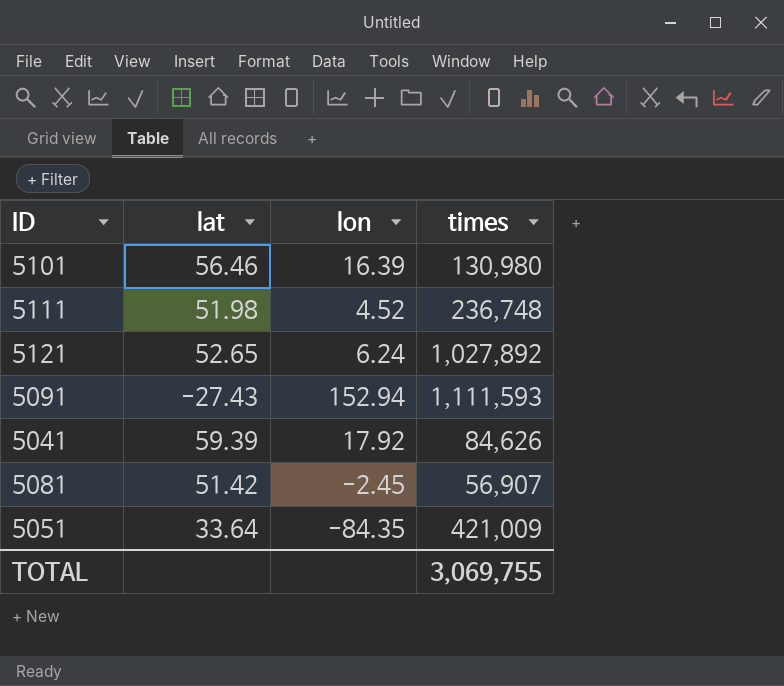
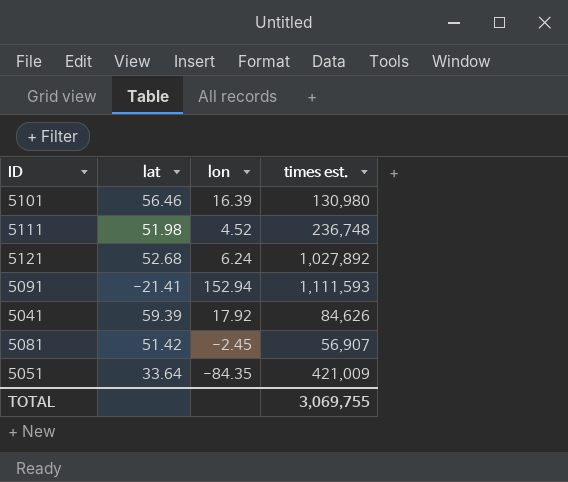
column name: times -> times est.
5121 | lat: 52.65 -> 52.68
5091 | lat: -27.43 -> -21.41

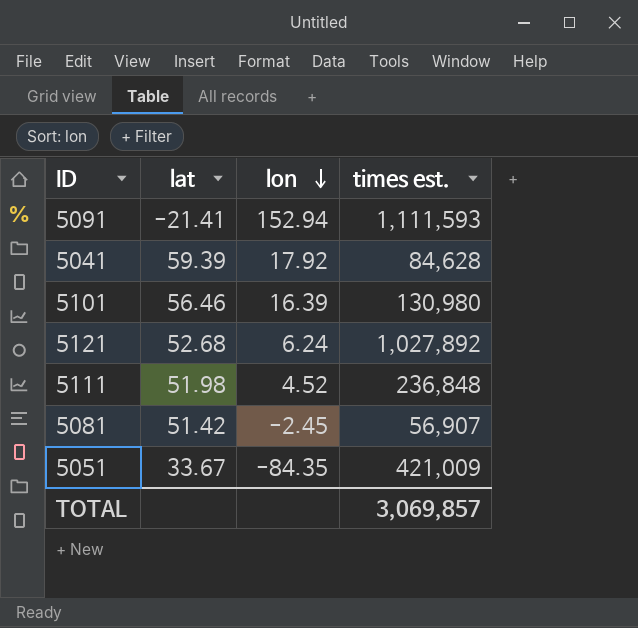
row order: none -> lon descending
5041 | times est.: 84,626 -> 84,628
5111 | times est.: 236,748 -> 236,848
5051 | lat: 33.64 -> 33.67
TOTAL | times est.: 3,069,755 -> 3,069,857

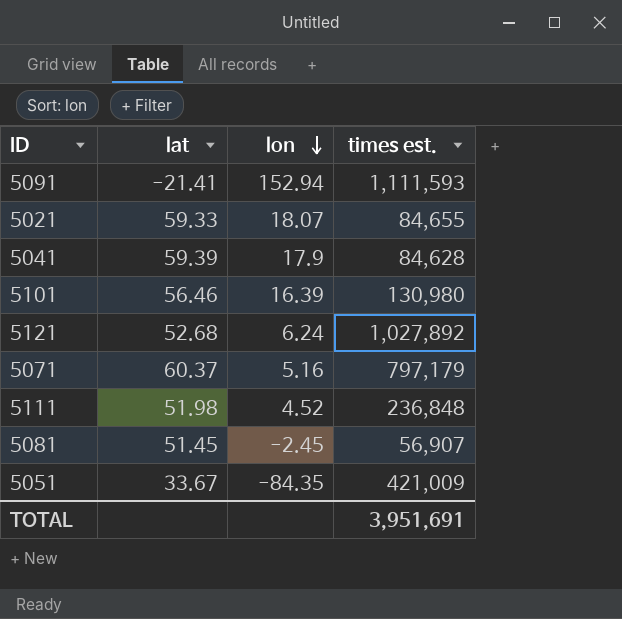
row 5021: none -> 59.33 | 18.07 | 84,655
5041 | lon: 17.92 -> 17.9
row 5071: none -> 60.37 | 5.16 | 797,179
5081 | lat: 51.42 -> 51.45
TOTAL | times est.: 3,069,857 -> 3,951,691

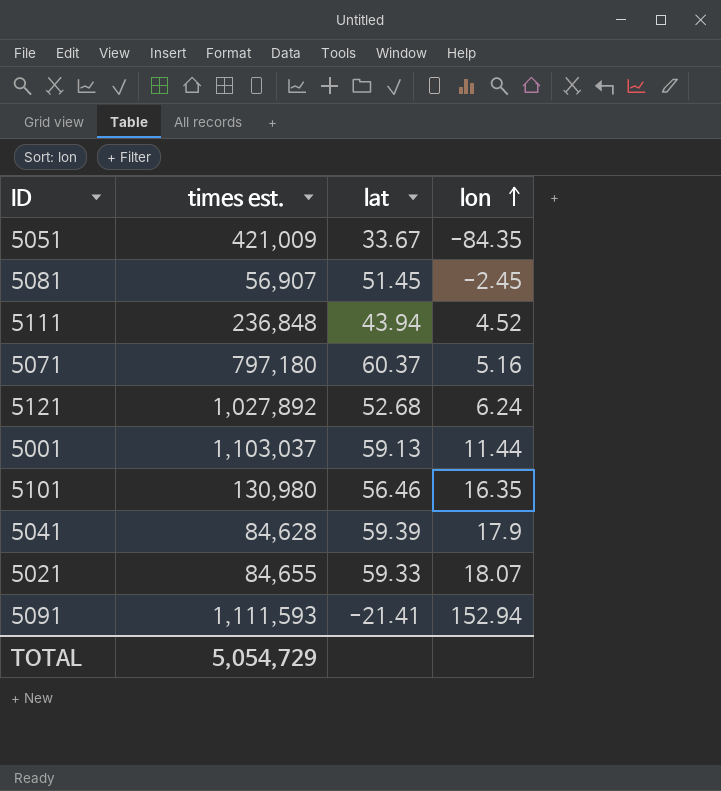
row order: lon descending -> lon ascending
column times est. | position: 4 -> 2
5111 | lat: 51.98 -> 43.94
5071 | times est.: 797,179 -> 797,180
row 5001: none -> 1,103,037 | 59.13 | 11.44
5101 | lon: 16.39 -> 16.35
TOTAL | times est.: 3,951,691 -> 5,054,729

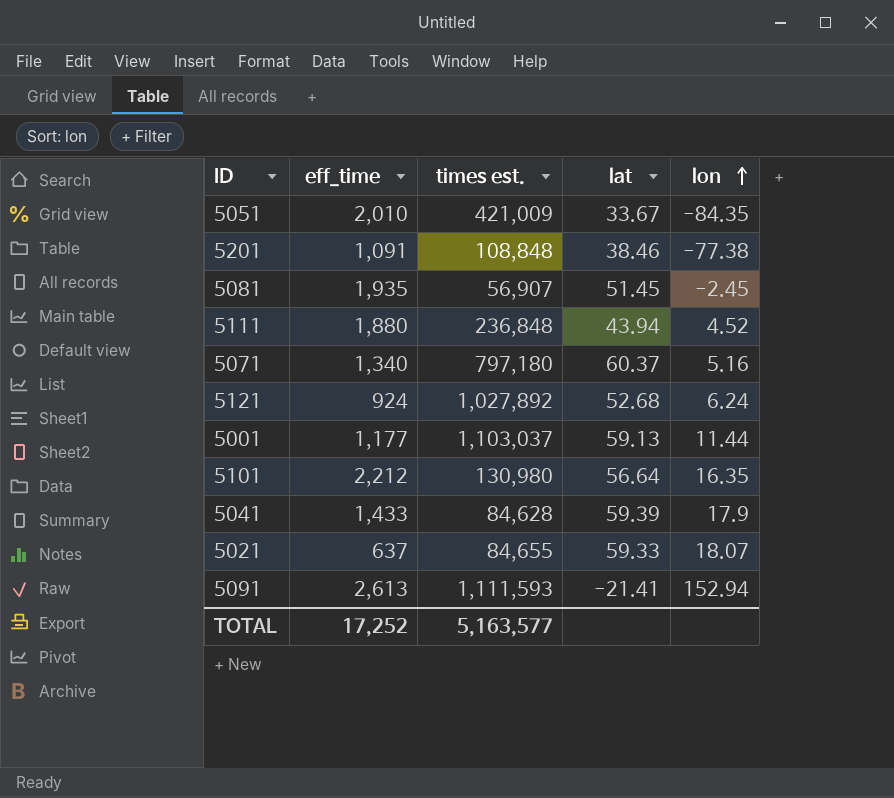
column eff_time | position: none -> 2
row 5201: none -> 1,091 | 108,848 | 38.46 | -77.38
5101 | lat: 56.46 -> 56.64
TOTAL | times est.: 5,054,729 -> 5,163,577

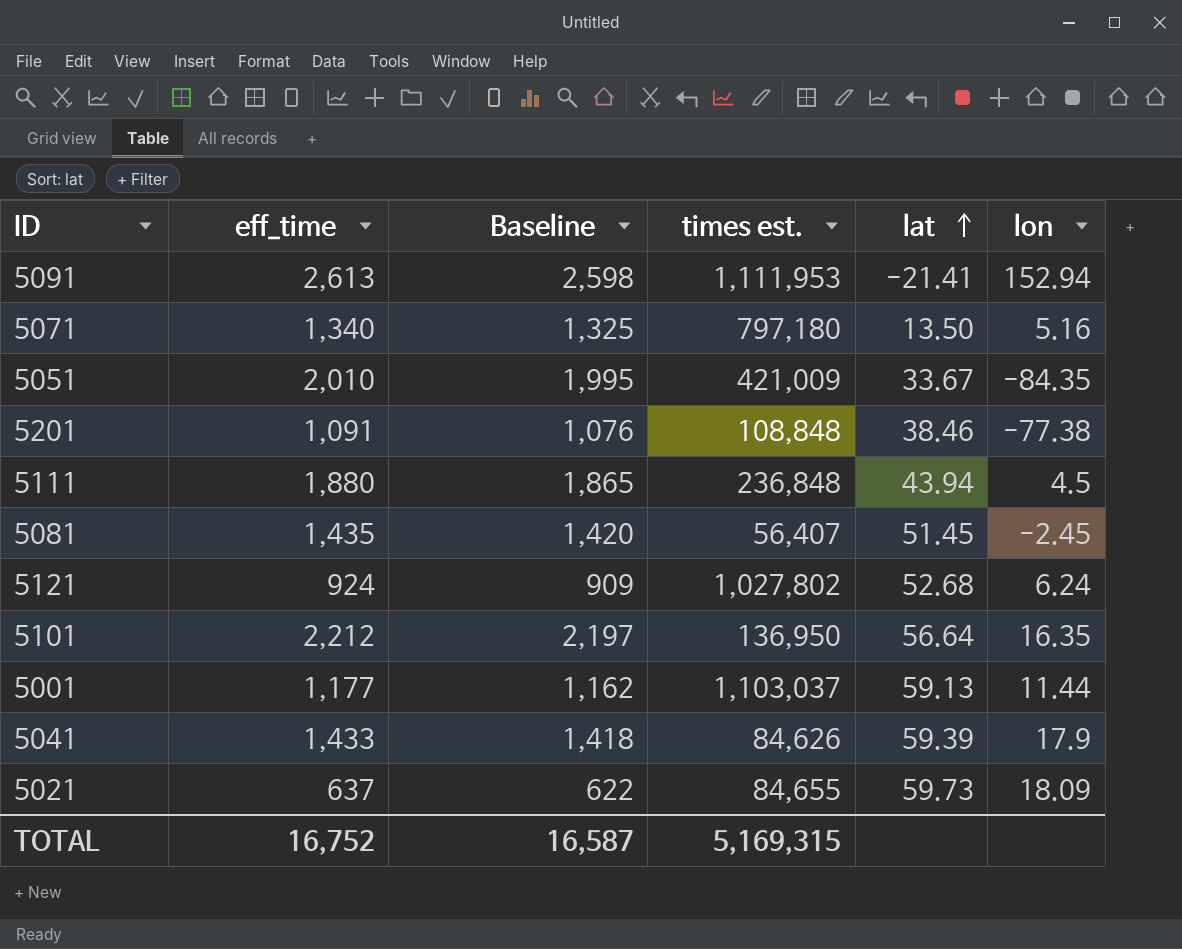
row order: lon ascending -> lat ascending
column Baseline | formula: none -> [eff_time] - 15
5091 | times est.: 1,111,593 -> 1,111,953
5071 | lat: 60.37 -> 13.50
5111 | lon: 4.52 -> 4.5
5081 | eff_time: 1,935 -> 1,435
5081 | times est.: 56,907 -> 56,407
5121 | times est.: 1,027,892 -> 1,027,802
5101 | times est.: 130,980 -> 136,950
5041 | times est.: 84,628 -> 84,626
5021 | lat: 59.33 -> 59.73
5021 | lon: 18.07 -> 18.09
TOTAL | eff_time: 17,252 -> 16,752
TOTAL | times est.: 5,163,577 -> 5,169,315

